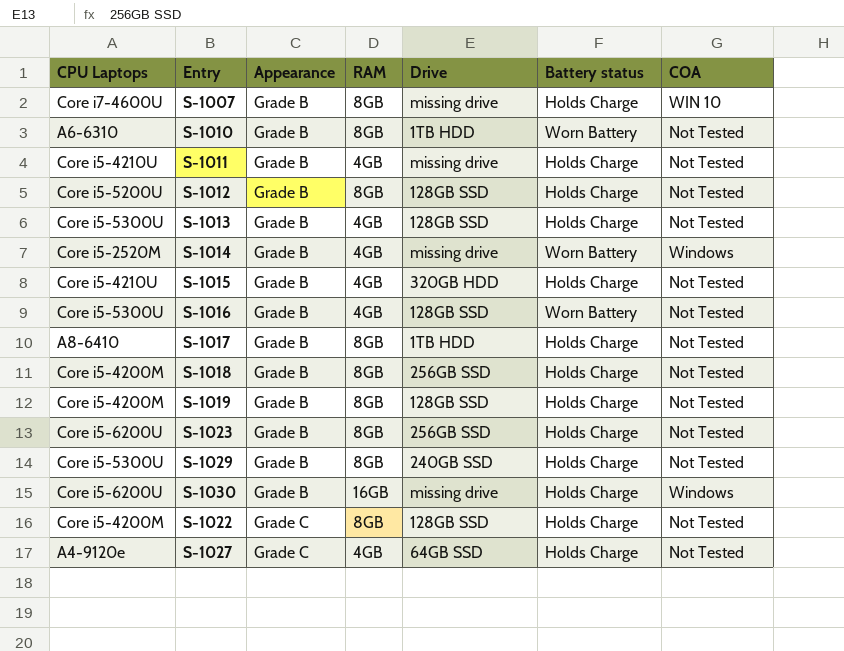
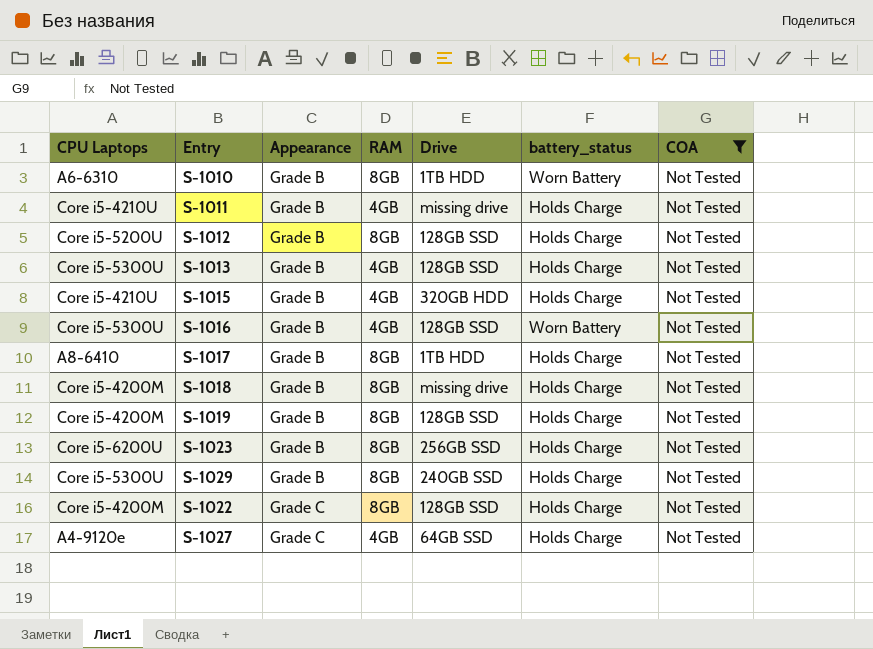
filter: none -> COA = Not Tested
column name: Battery status -> battery_status
S-1018 | Drive: 256GB SSD -> missing drive

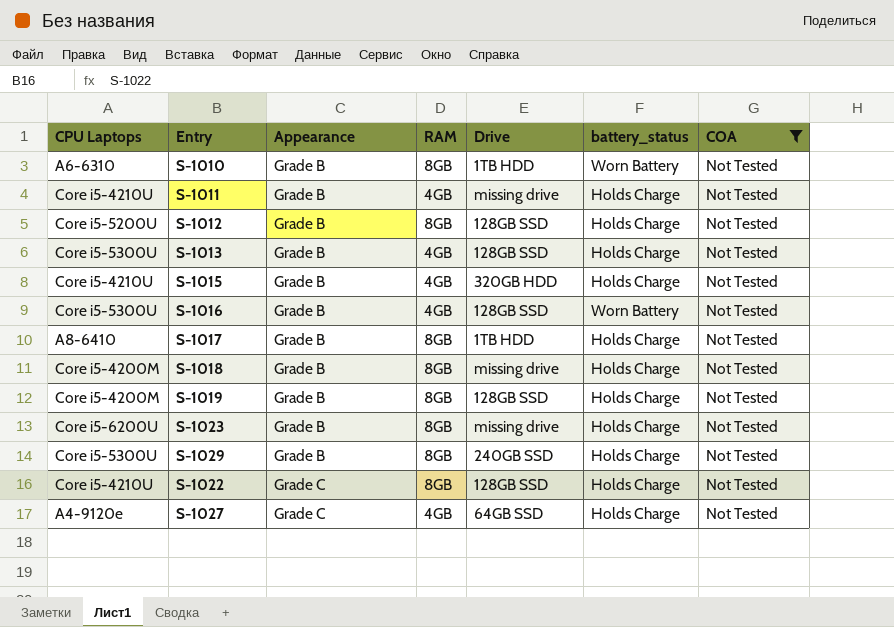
S-1023 | Drive: 256GB SSD -> missing drive
S-1022 | CPU Laptops: Core i5-4200M -> Core i5-4210U

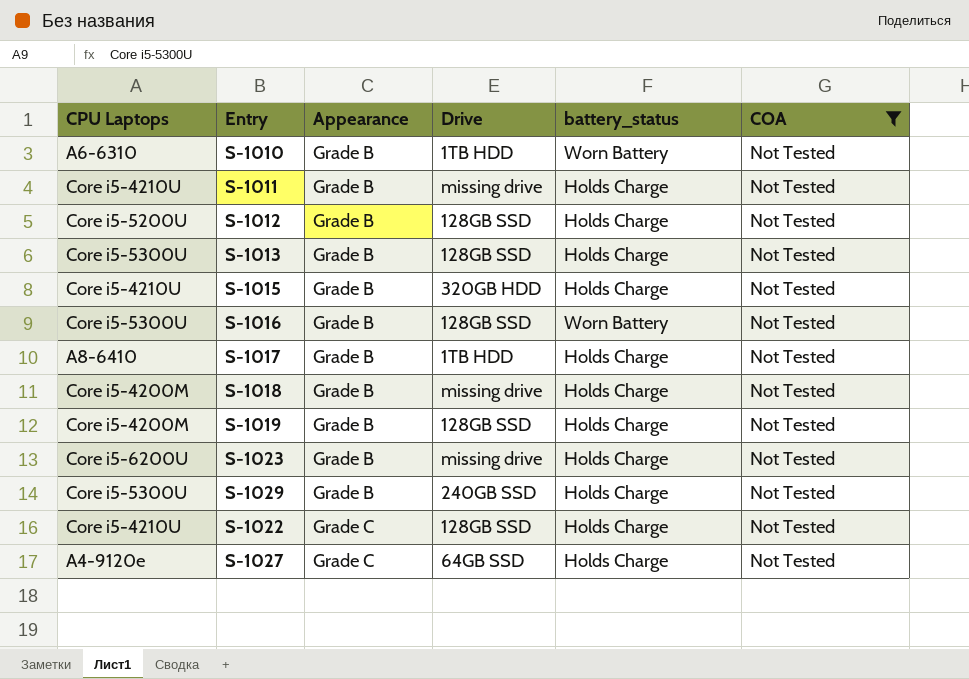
column RAM | position: 4 -> none

